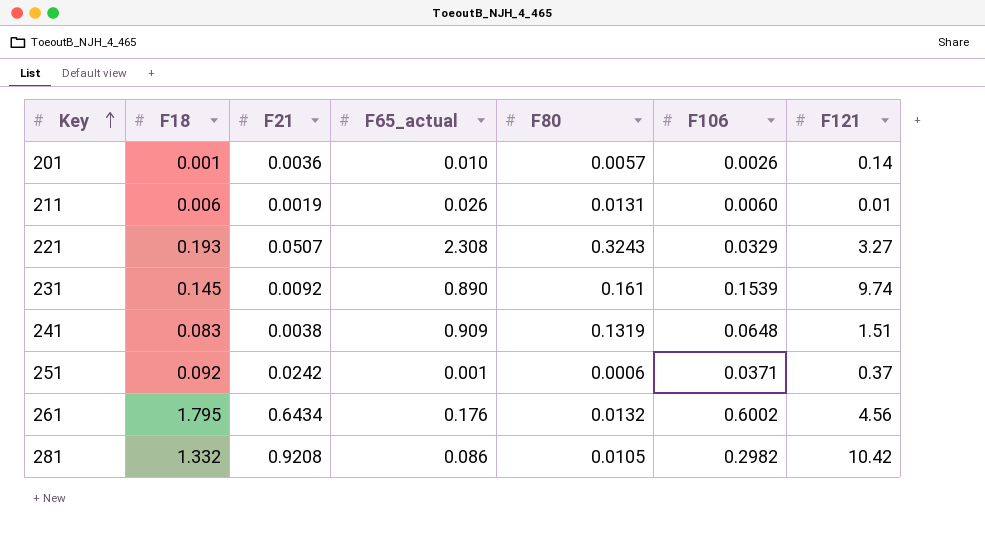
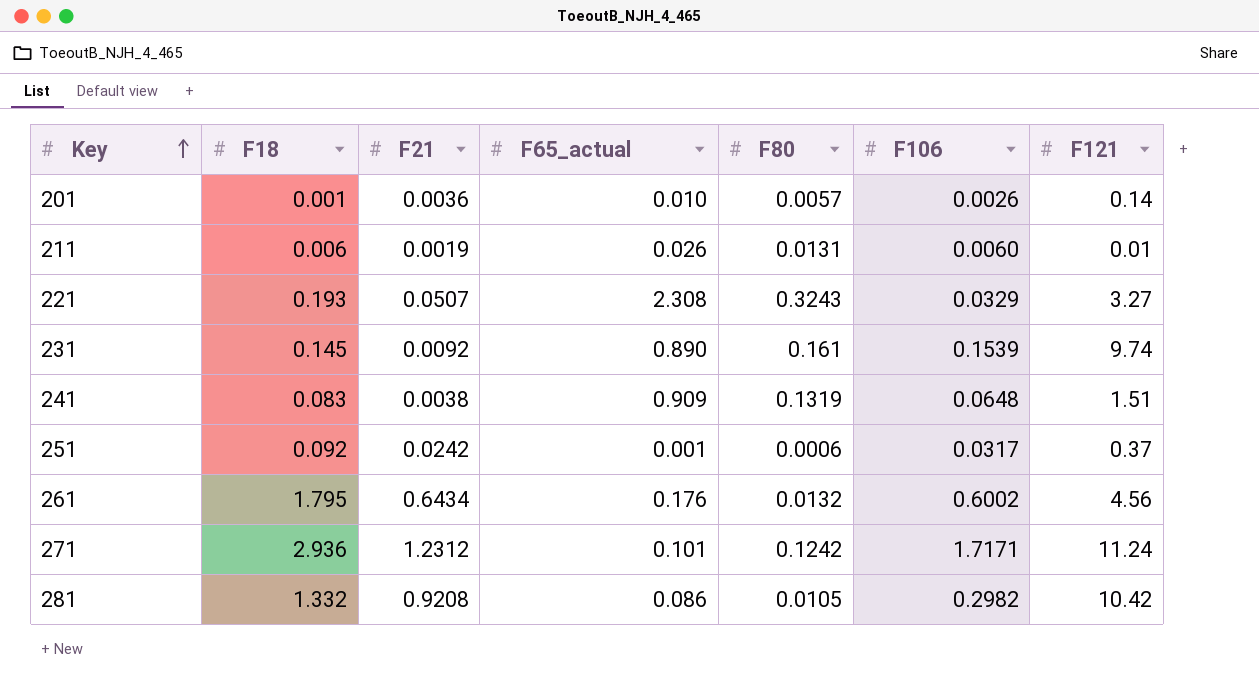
251 | F106: 0.0371 -> 0.0317
row 271: none -> 2.936 | 1.2312 | 0.101 | 0.1242 | 1.7171 | 11.24

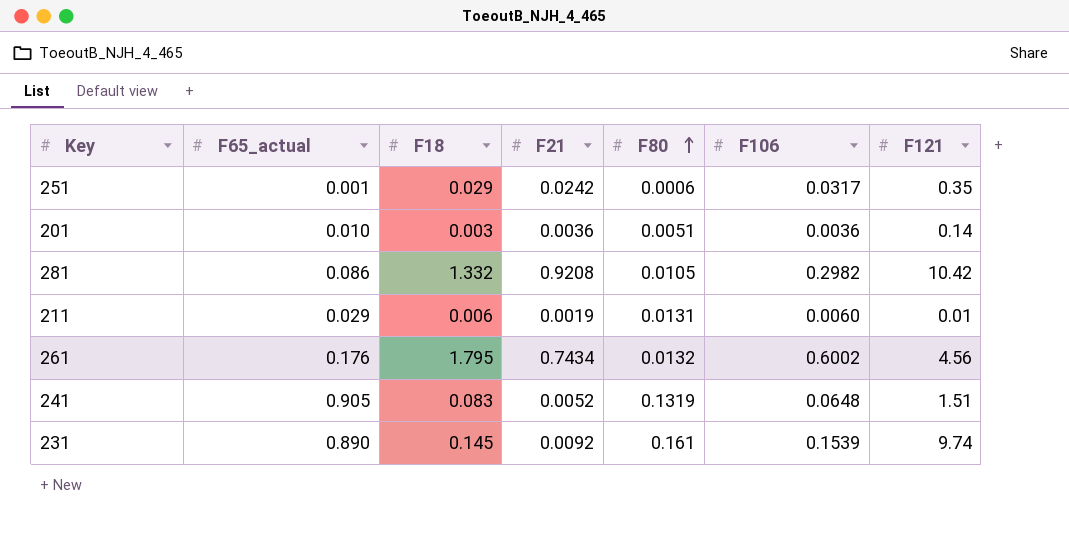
row order: Key ascending -> F80 ascending
column F65_actual | position: 4 -> 2
row 221: 0.193 | 0.0507 | 2.308 | 0.3243 | 0.0329 | 3.27 -> none
row 271: 2.936 | 1.2312 | 0.101 | 0.1242 | 1.7171 | 11.24 -> none
251 | F18: 0.092 -> 0.029
251 | F121: 0.37 -> 0.35
201 | F18: 0.001 -> 0.003
201 | F80: 0.0057 -> 0.0051
201 | F106: 0.0026 -> 0.0036
211 | F65_actual: 0.026 -> 0.029
261 | F21: 0.6434 -> 0.7434
241 | F65_actual: 0.909 -> 0.905
241 | F21: 0.0038 -> 0.0052

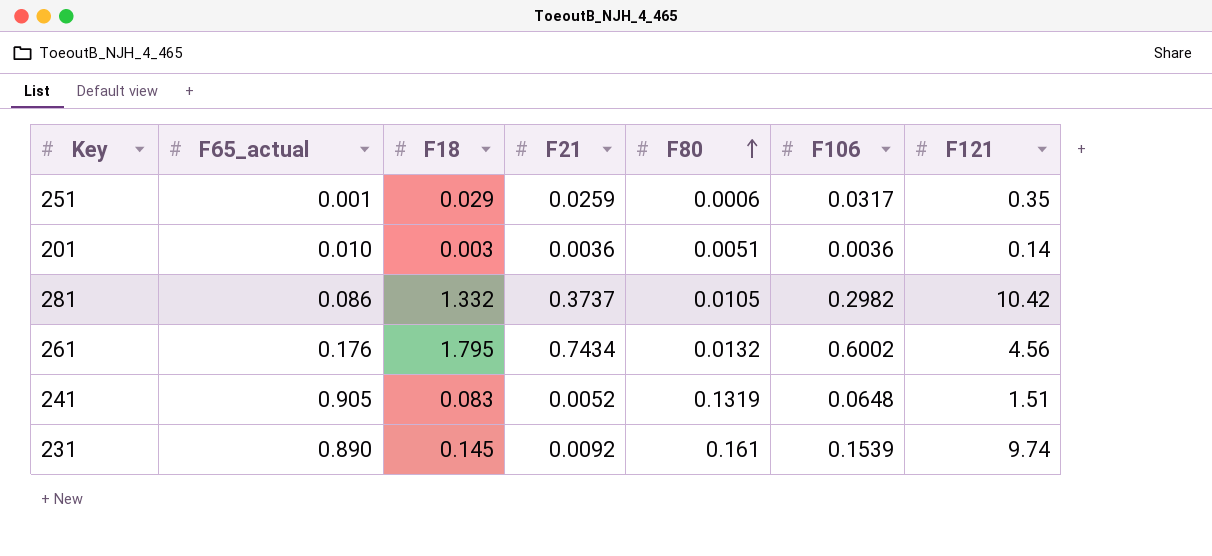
row 211: 0.029 | 0.006 | 0.0019 | 0.0131 | 0.0060 | 0.01 -> none
251 | F21: 0.0242 -> 0.0259
281 | F21: 0.9208 -> 0.3737

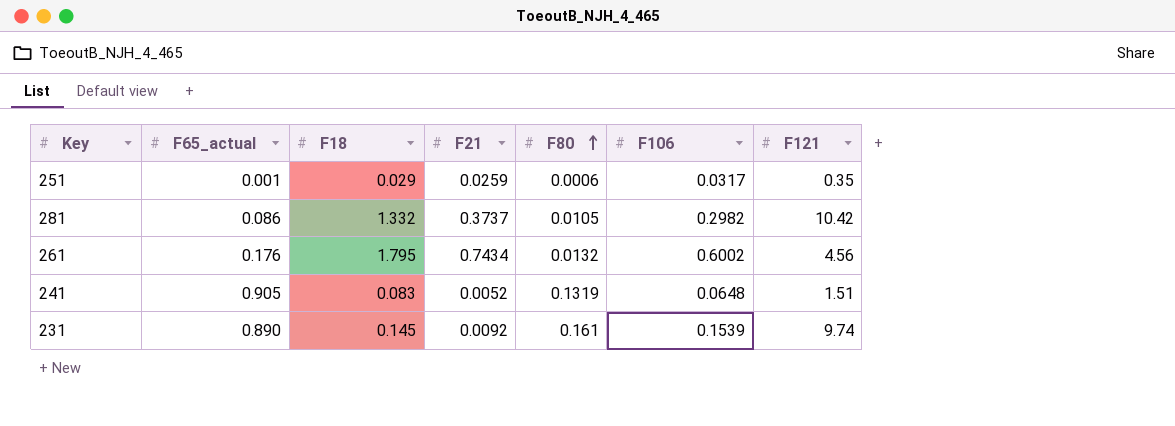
row 201: 0.010 | 0.003 | 0.0036 | 0.0051 | 0.0036 | 0.14 -> none

